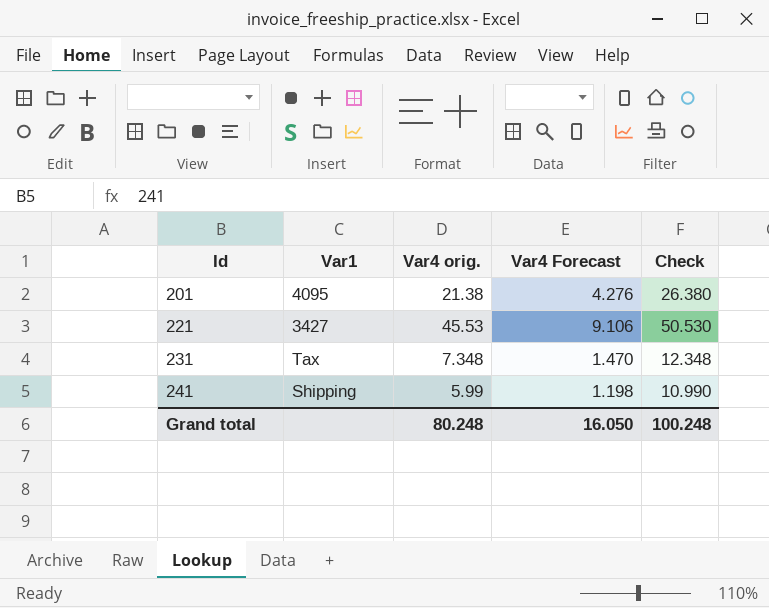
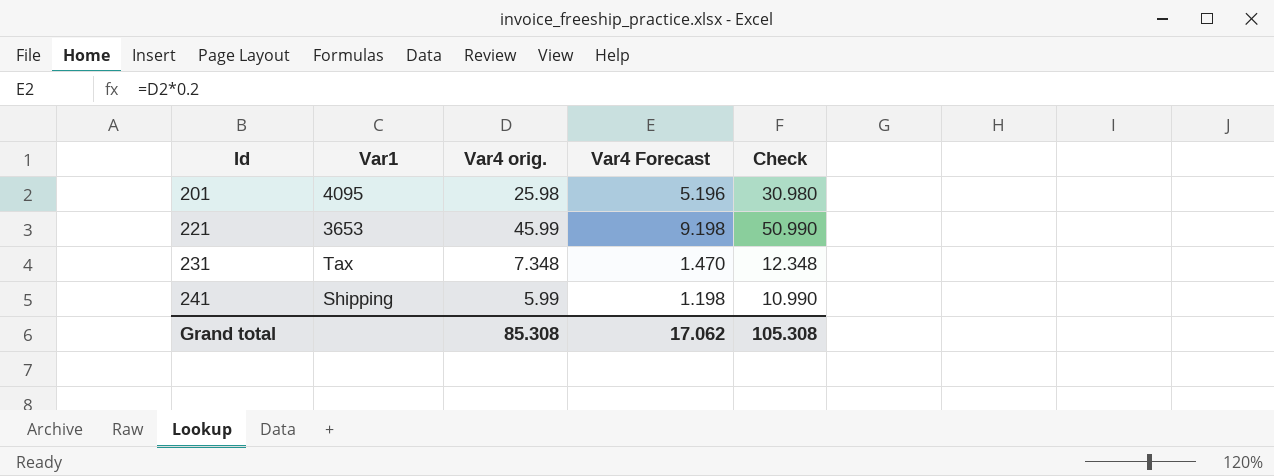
201 | Var4 orig.: 21.38 -> 25.98
201 | Var4 Forecast: 4.276 -> 5.196
201 | Check: 26.380 -> 30.980
221 | Var1: 3427 -> 3653
221 | Var4 orig.: 45.53 -> 45.99
221 | Var4 Forecast: 9.106 -> 9.198
221 | Check: 50.530 -> 50.990
Grand total | Var4 orig.: 80.248 -> 85.308
Grand total | Var4 Forecast: 16.050 -> 17.062
Grand total | Check: 100.248 -> 105.308

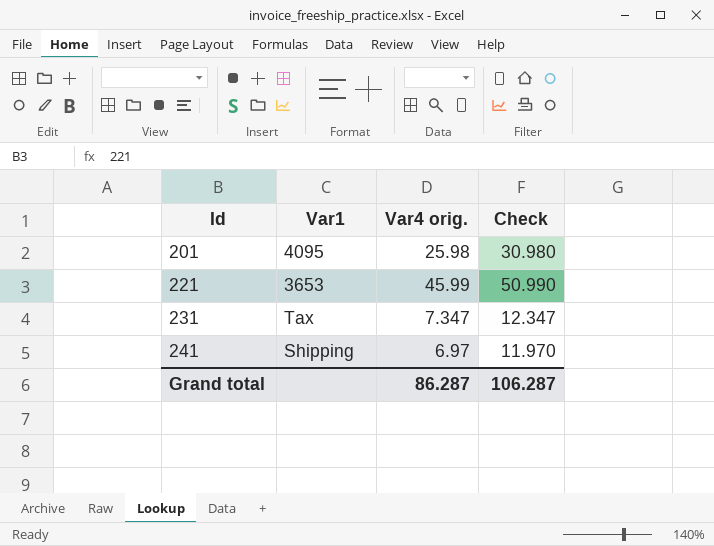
column Var4 Forecast | formula: [Var4 orig.] * 0.2 -> none
231 | Var4 orig.: 7.348 -> 7.347
231 | Check: 12.348 -> 12.347
241 | Var4 orig.: 5.99 -> 6.97
241 | Check: 10.990 -> 11.970
Grand total | Var4 orig.: 85.308 -> 86.287
Grand total | Check: 105.308 -> 106.287

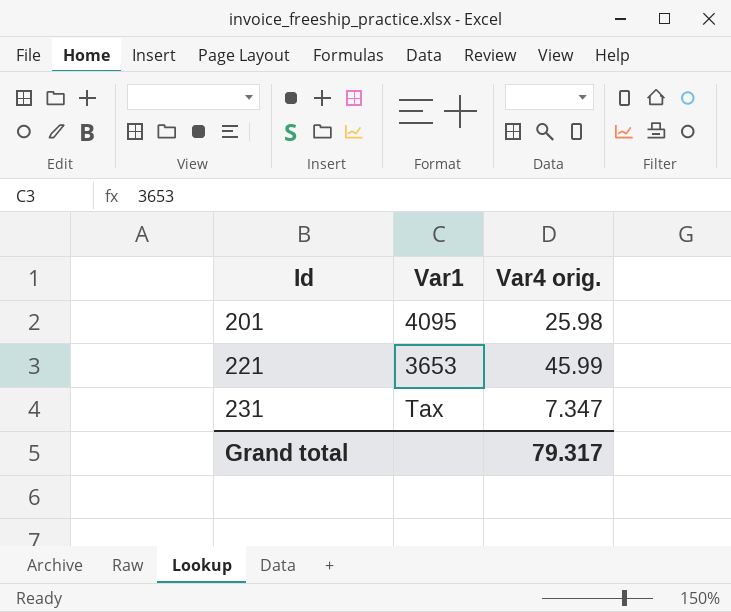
column Check | formula: [Var4 orig.] + 5 -> none
row 241: Shipping | 6.97 | 11.970 -> none
Grand total | Var4 orig.: 86.287 -> 79.317

